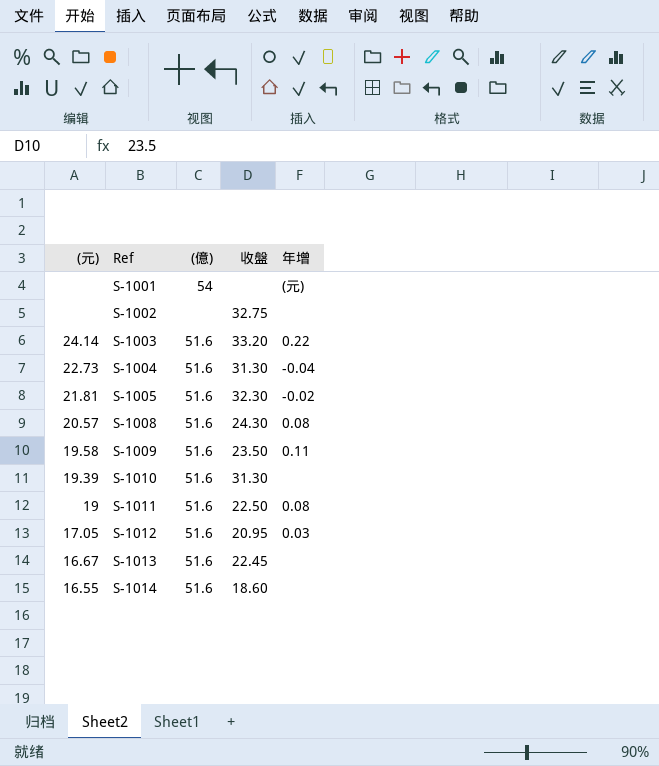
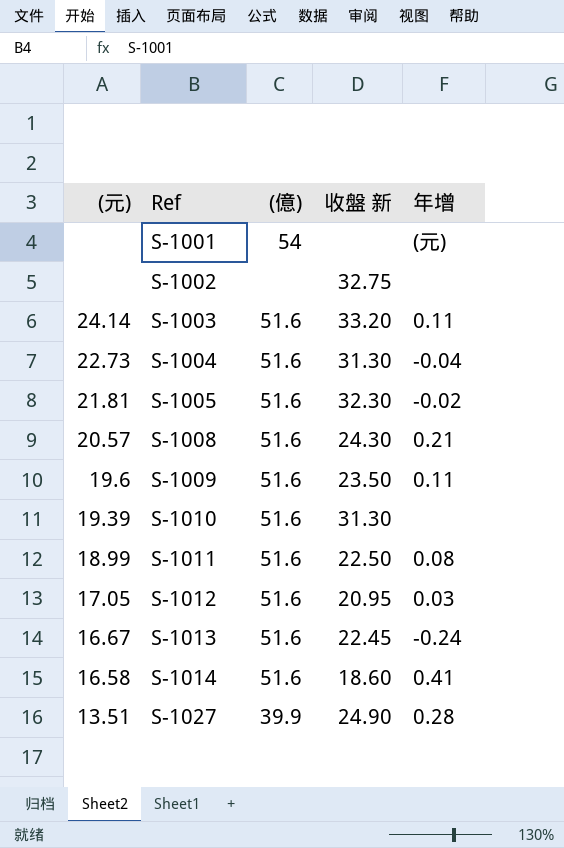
column name: 收盤 -> 收盤 新
S-1003 | 年增: 0.22 -> 0.11
S-1008 | 年增: 0.08 -> 0.21
S-1009 | (元): 19.58 -> 19.6
S-1011 | (元): 19 -> 18.99
S-1013 | 年增: none -> -0.24
S-1014 | (元): 16.55 -> 16.58
S-1014 | 年增: none -> 0.41
row S-1027: none -> 13.51 | 39.9 | 24.90 | 0.28

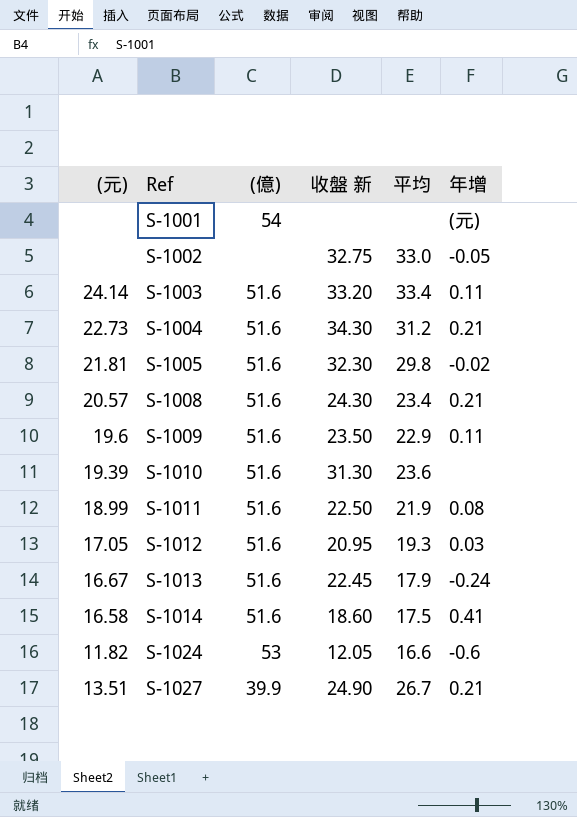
column 平均 | position: none -> 5
S-1002 | 年增: none -> -0.05
S-1004 | 收盤 新: 31.30 -> 34.30
S-1004 | 年增: -0.04 -> 0.21
row S-1024: none -> 11.82 | 53 | 12.05 | 16.6 | -0.6
S-1027 | 年增: 0.28 -> 0.21

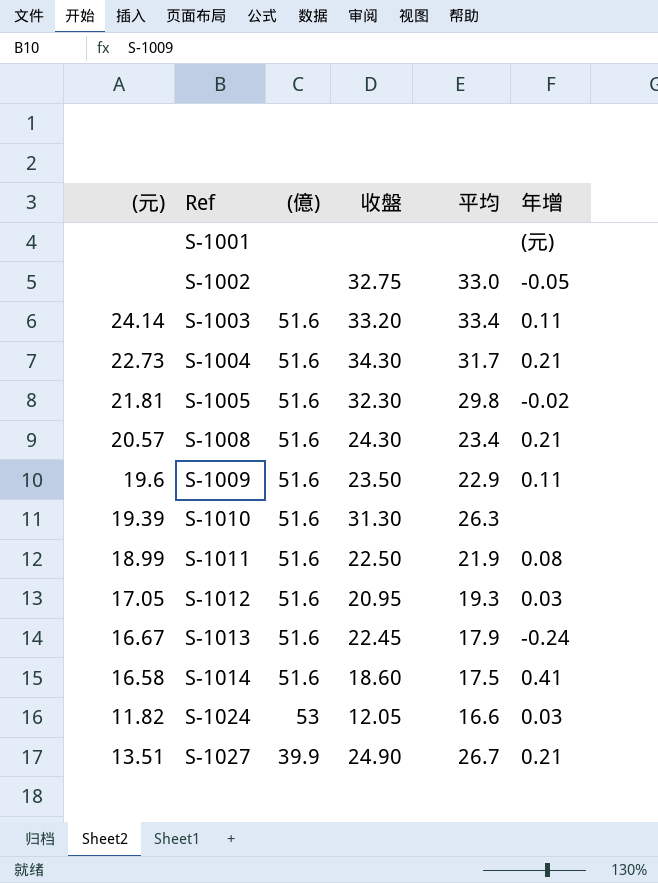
column name: 收盤 新 -> 收盤
S-1001 | (億): 54 -> none
S-1004 | 平均: 31.2 -> 31.7
S-1010 | 平均: 23.6 -> 26.3
S-1024 | 年增: -0.6 -> 0.03

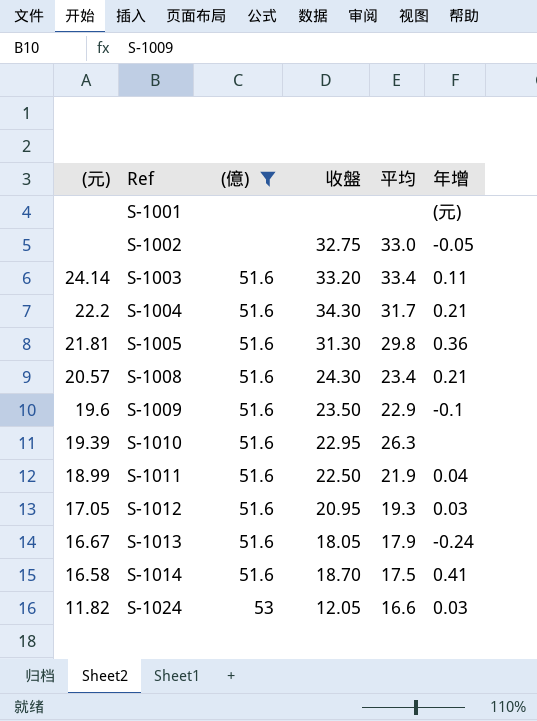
filter: none -> (億) != 39.9
S-1004 | (元): 22.73 -> 22.2
S-1005 | 收盤: 32.30 -> 31.30
S-1005 | 年增: -0.02 -> 0.36
S-1009 | 年增: 0.11 -> -0.1
S-1010 | 收盤: 31.30 -> 22.95
S-1011 | 年增: 0.08 -> 0.04
S-1013 | 收盤: 22.45 -> 18.05
S-1014 | 收盤: 18.60 -> 18.70

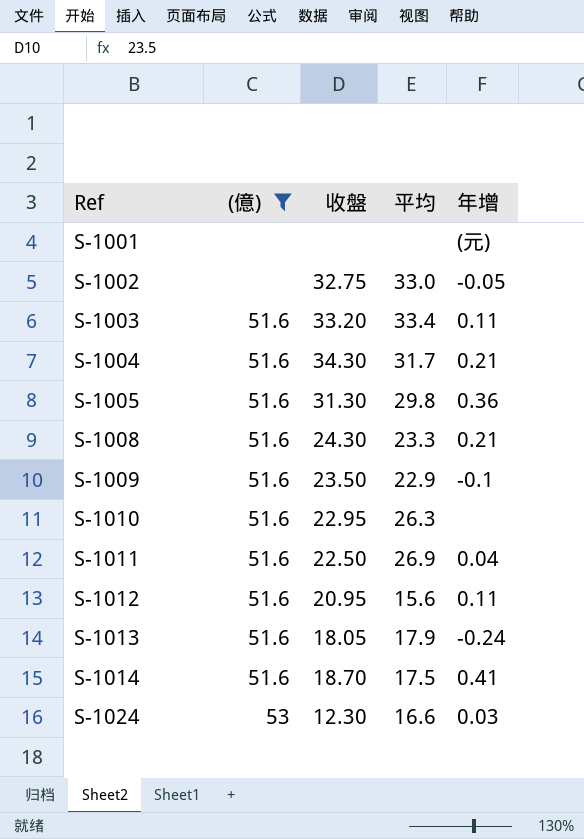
column (元) | position: 1 -> none
S-1008 | 平均: 23.4 -> 23.3
S-1011 | 平均: 21.9 -> 26.9
S-1012 | 平均: 19.3 -> 15.6
S-1012 | 年增: 0.03 -> 0.11
S-1024 | 收盤: 12.05 -> 12.30

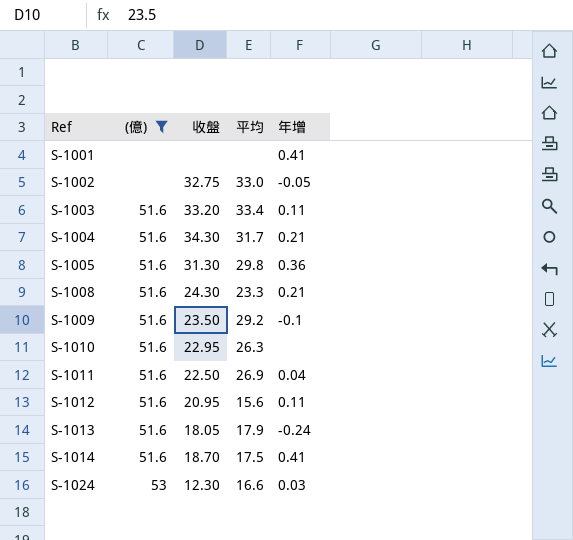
S-1001 | 年增: (元) -> 0.41
S-1009 | 平均: 22.9 -> 29.2

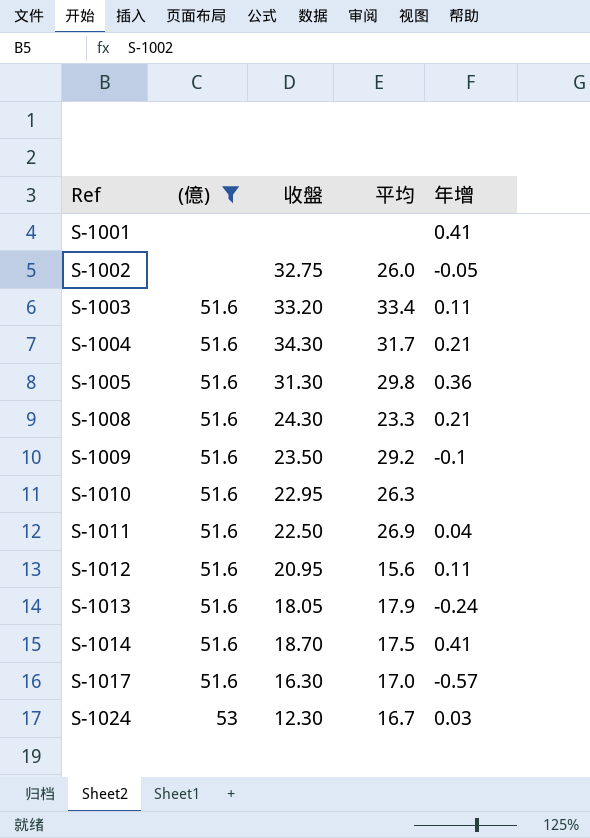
S-1002 | 平均: 33.0 -> 26.0
row S-1017: none -> 51.6 | 16.30 | 17.0 | -0.57
S-1024 | 平均: 16.6 -> 16.7

